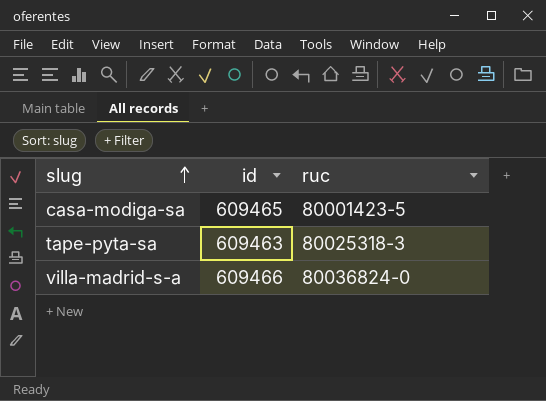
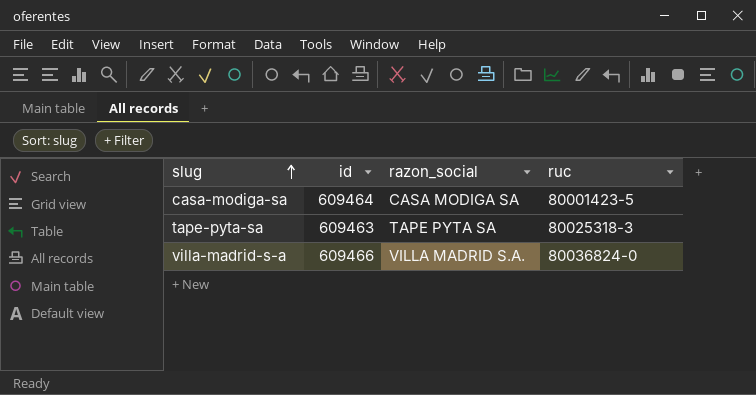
column razon_social | position: none -> 3
casa-modiga-sa | id: 609465 -> 609464

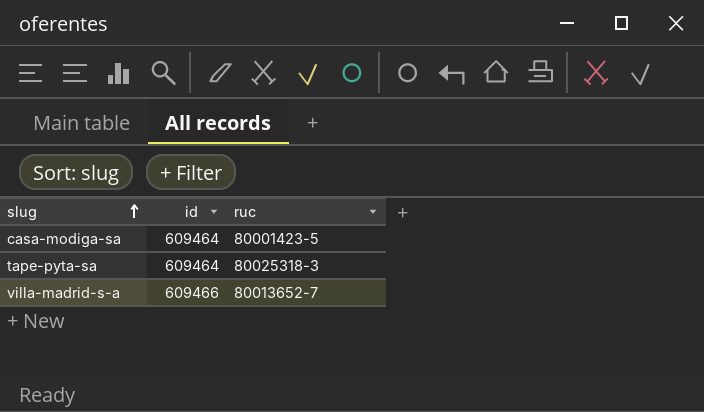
column razon_social | position: 3 -> none
tape-pyta-sa | id: 609463 -> 609464
villa-madrid-s-a | ruc: 80036824-0 -> 80013652-7

